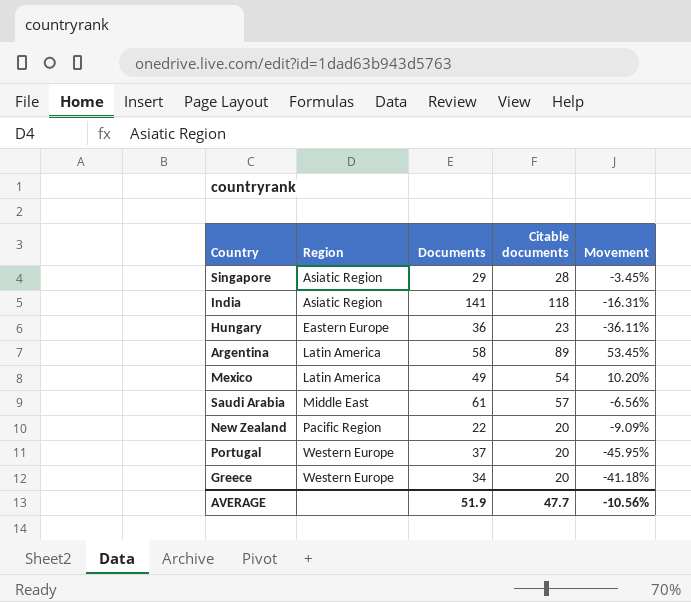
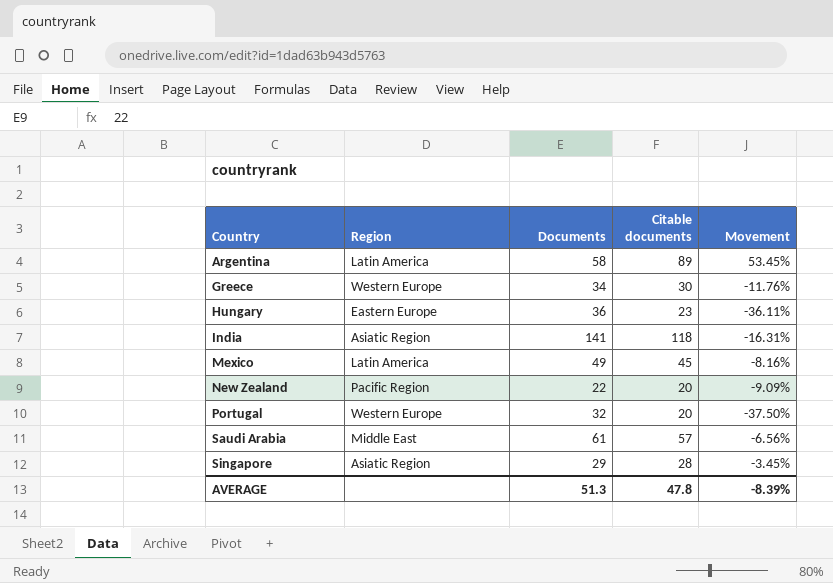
row order: Region ascending -> Country ascending
Greece | Citable documents: 20 -> 30
Greece | Movement: -41.18% -> -11.76%
Mexico | Citable documents: 54 -> 45
Mexico | Movement: 10.20% -> -8.16%
Portugal | Documents: 37 -> 32
Portugal | Movement: -45.95% -> -37.50%
AVERAGE | Documents: 51.9 -> 51.3
AVERAGE | Citable documents: 47.7 -> 47.8
AVERAGE | Movement: -10.56% -> -8.39%

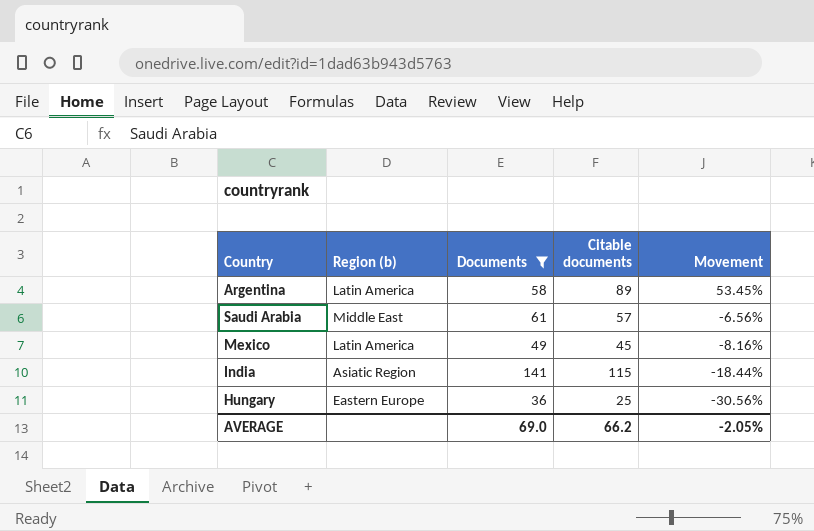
filter: none -> Documents >= 36
row order: Country ascending -> Movement descending
column name: Region -> Region (b)
India | Citable documents: 118 -> 115
India | Movement: -16.31% -> -18.44%
Hungary | Citable documents: 23 -> 25
Hungary | Movement: -36.11% -> -30.56%
AVERAGE | Documents: 51.3 -> 69.0
AVERAGE | Citable documents: 47.8 -> 66.2
AVERAGE | Movement: -8.39% -> -2.05%

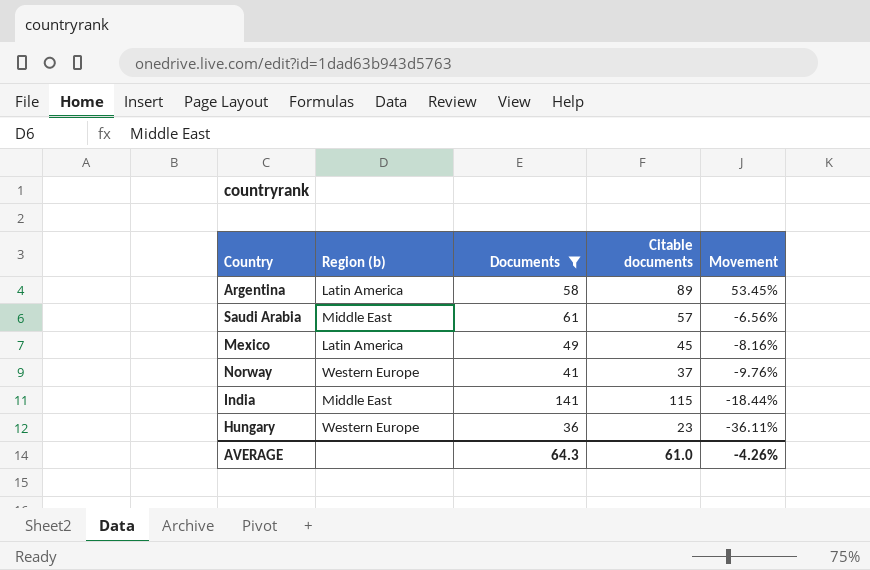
row Norway: none -> Western Europe | 41 | 37 | -9.76%
India | Region (b): Asiatic Region -> Middle East
Hungary | Region (b): Eastern Europe -> Western Europe
Hungary | Citable documents: 25 -> 23
Hungary | Movement: -30.56% -> -36.11%
AVERAGE | Documents: 69.0 -> 64.3
AVERAGE | Citable documents: 66.2 -> 61.0
AVERAGE | Movement: -2.05% -> -4.26%

